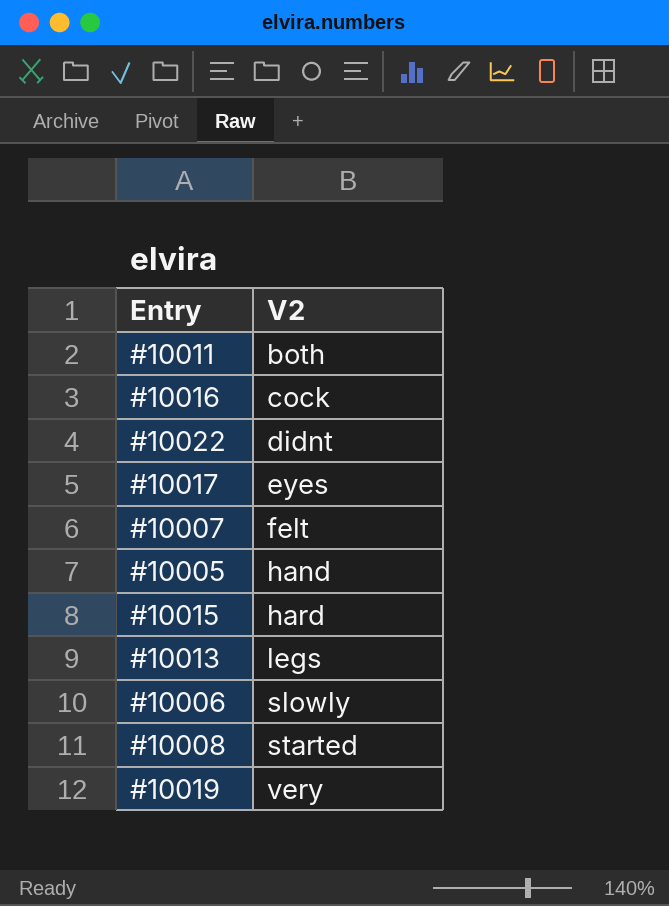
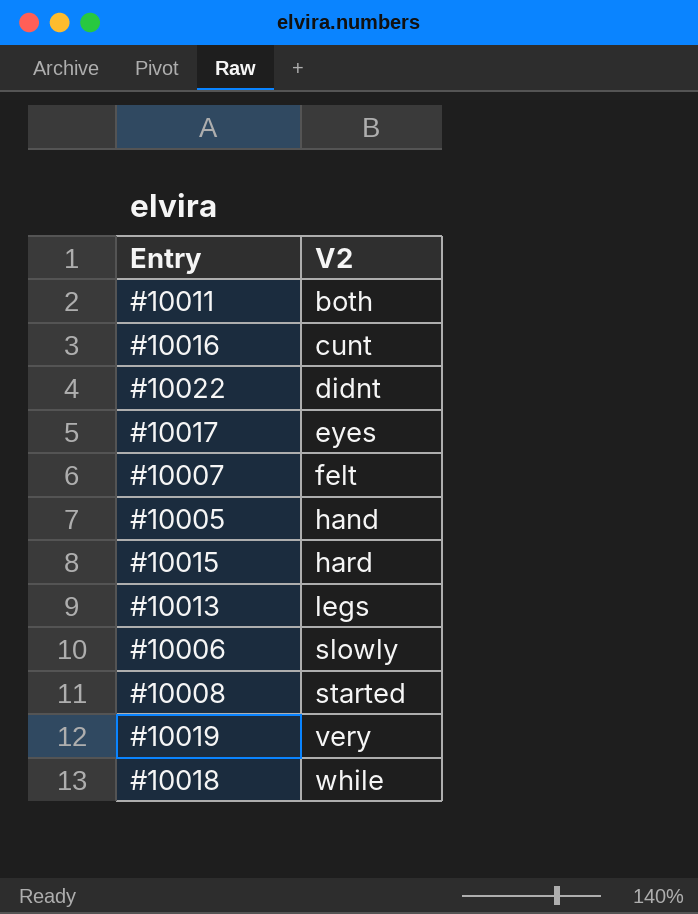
#10016 | V2: cock -> cunt
row #10018: none -> while

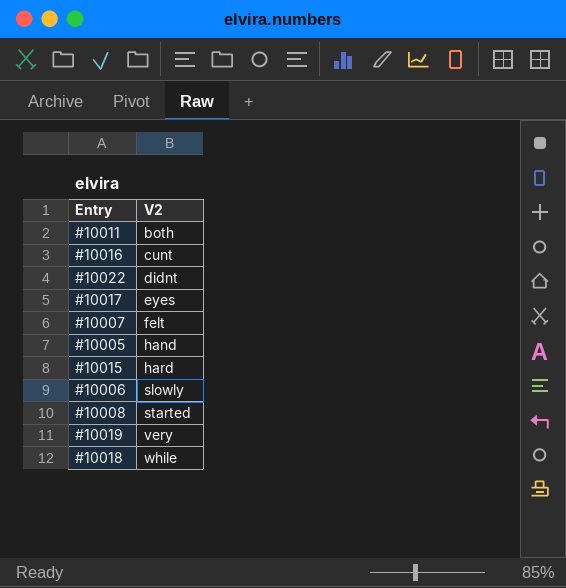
row #10013: legs -> none

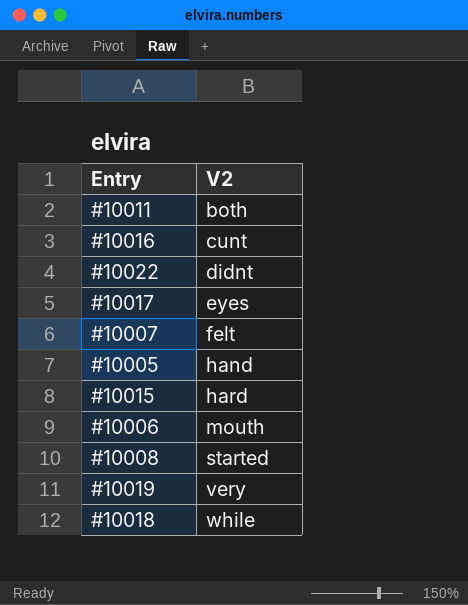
#10006 | V2: slowly -> mouth

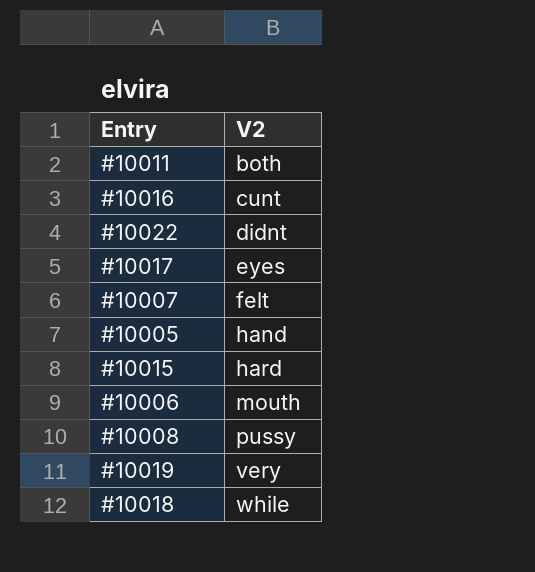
#10008 | V2: started -> pussy

